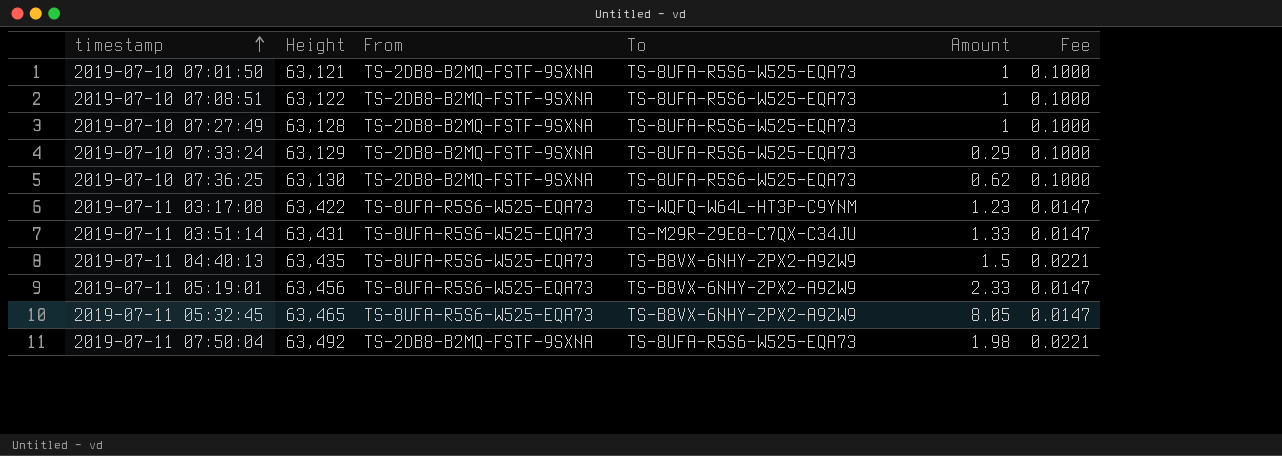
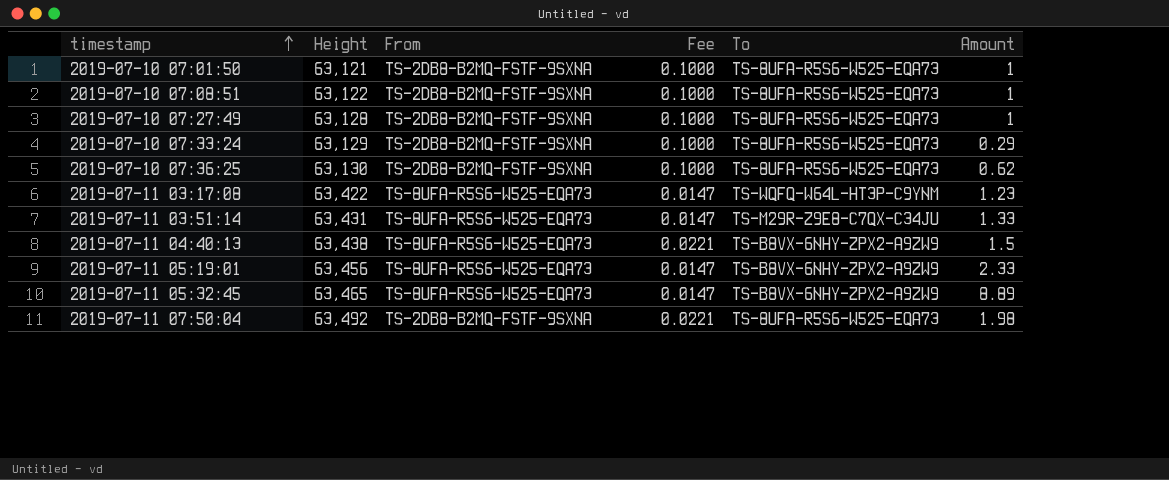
column Fee | position: 6 -> 4
2019-07-11 04:40:13 | Height: 63,435 -> 63,438
2019-07-11 05:32:45 | Amount: 8.05 -> 8.89

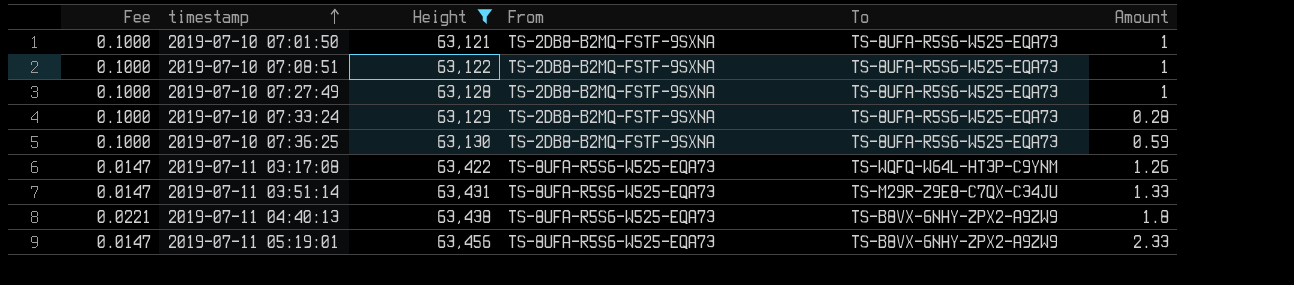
filter: none -> Height <= 63,456
column Fee | position: 4 -> 1
2019-07-10 07:33:24 | Amount: 0.29 -> 0.28
2019-07-10 07:36:25 | Amount: 0.62 -> 0.59
2019-07-11 03:17:08 | Amount: 1.23 -> 1.26
2019-07-11 04:40:13 | Amount: 1.5 -> 1.8

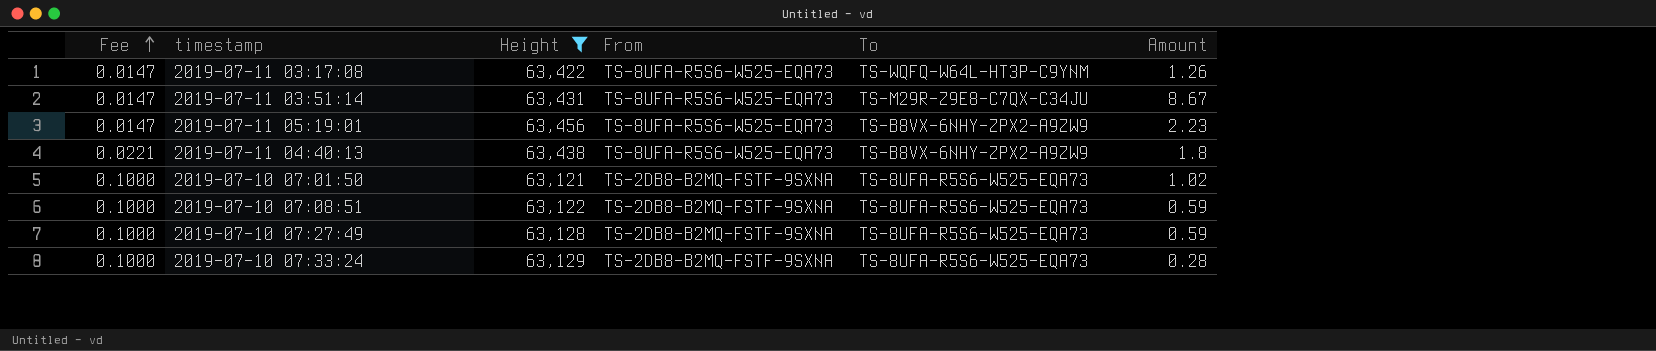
row order: timestamp ascending -> Fee ascending
row 2019-07-10 07:36:25: 0.1000 | 63,130 | TS-2DB8-B2MQ-FSTF-9SXNA | TS-8UFA-R5S6-W525-EQA73 | 0.59 -> none
2019-07-11 03:51:14 | Amount: 1.33 -> 8.67
2019-07-11 05:19:01 | Amount: 2.33 -> 2.23
2019-07-10 07:01:50 | Amount: 1 -> 1.02
2019-07-10 07:08:51 | Amount: 1 -> 0.59
2019-07-10 07:27:49 | Amount: 1 -> 0.59

